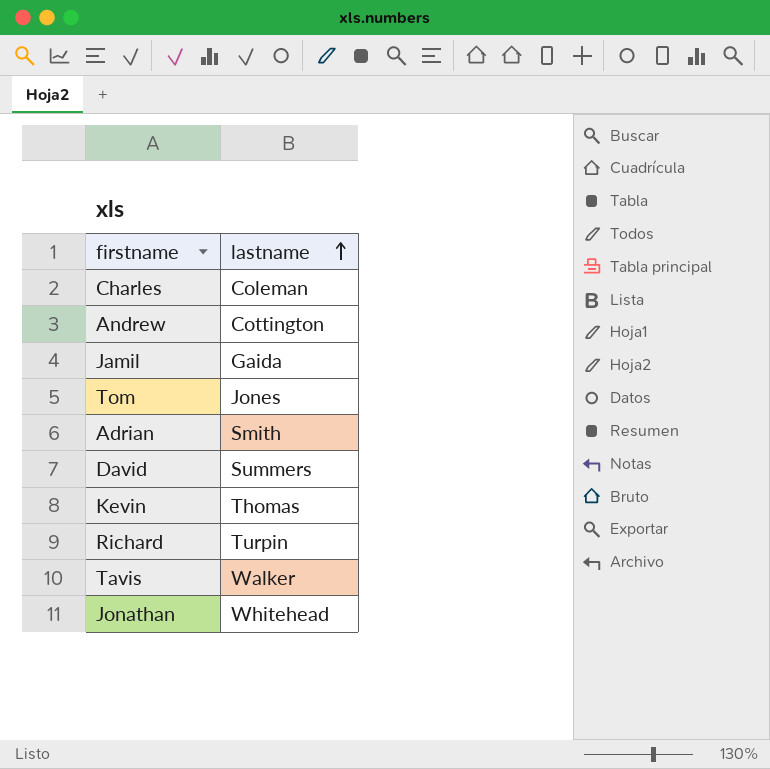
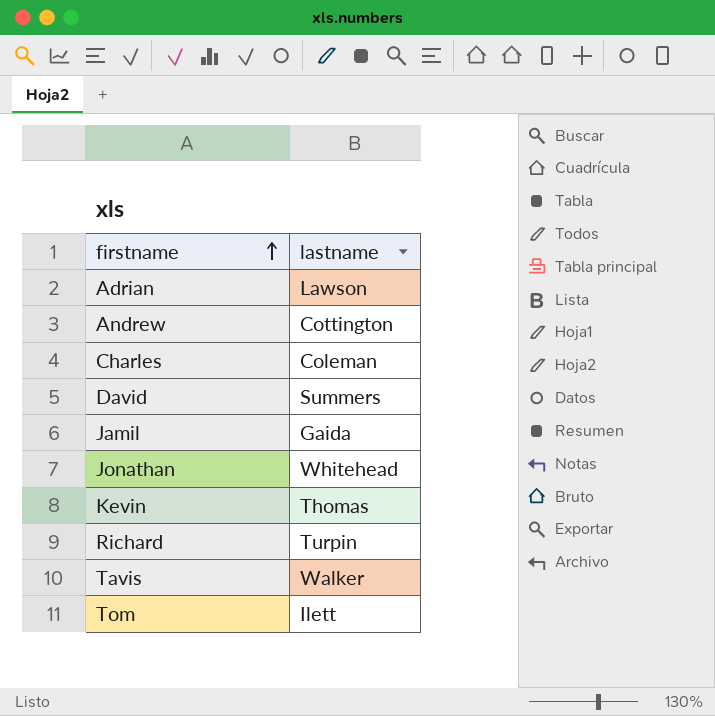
row order: lastname ascending -> firstname ascending
Adrian | lastname: Smith -> Lawson
Tom | lastname: Jones -> Ilett

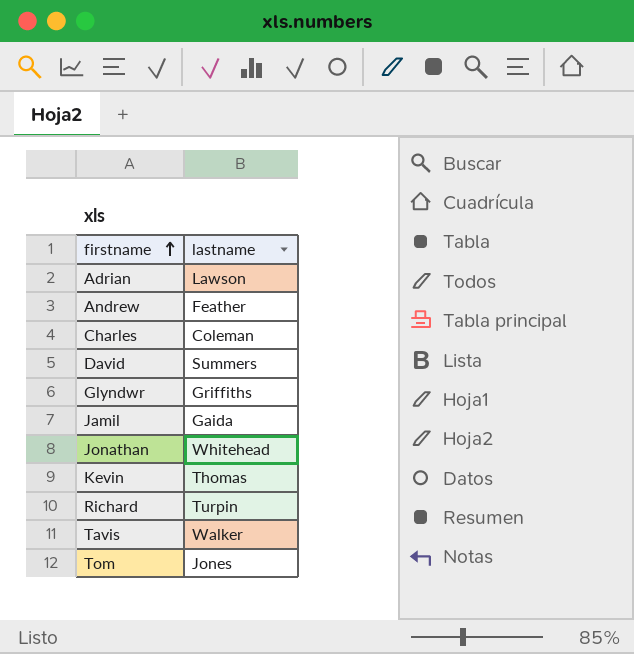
Andrew | lastname: Cottington -> Feather
row Glyndwr: none -> Griffiths
Tom | lastname: Ilett -> Jones

